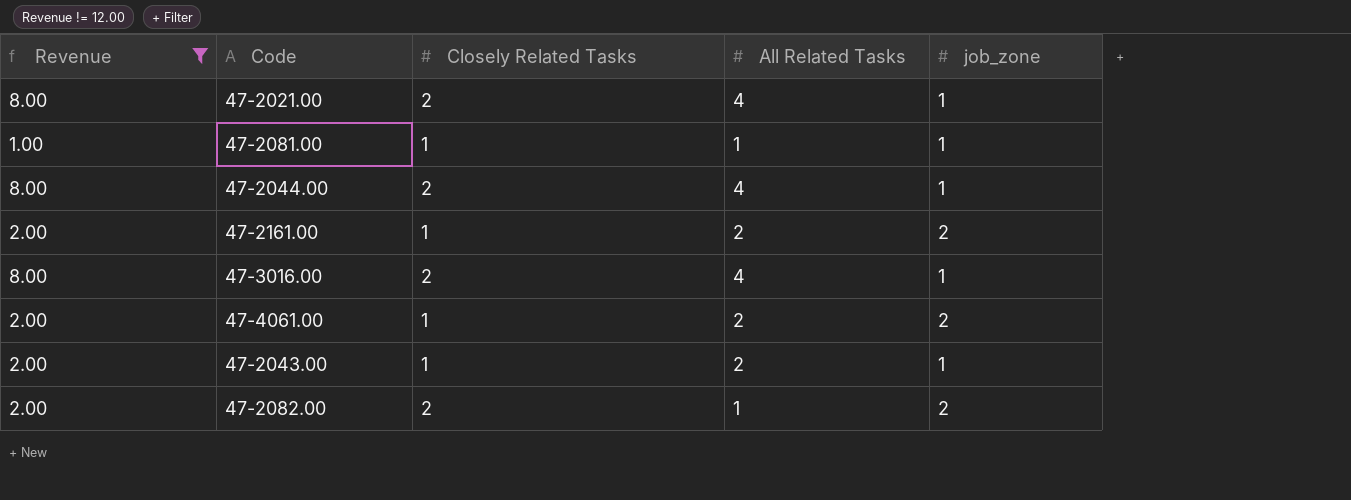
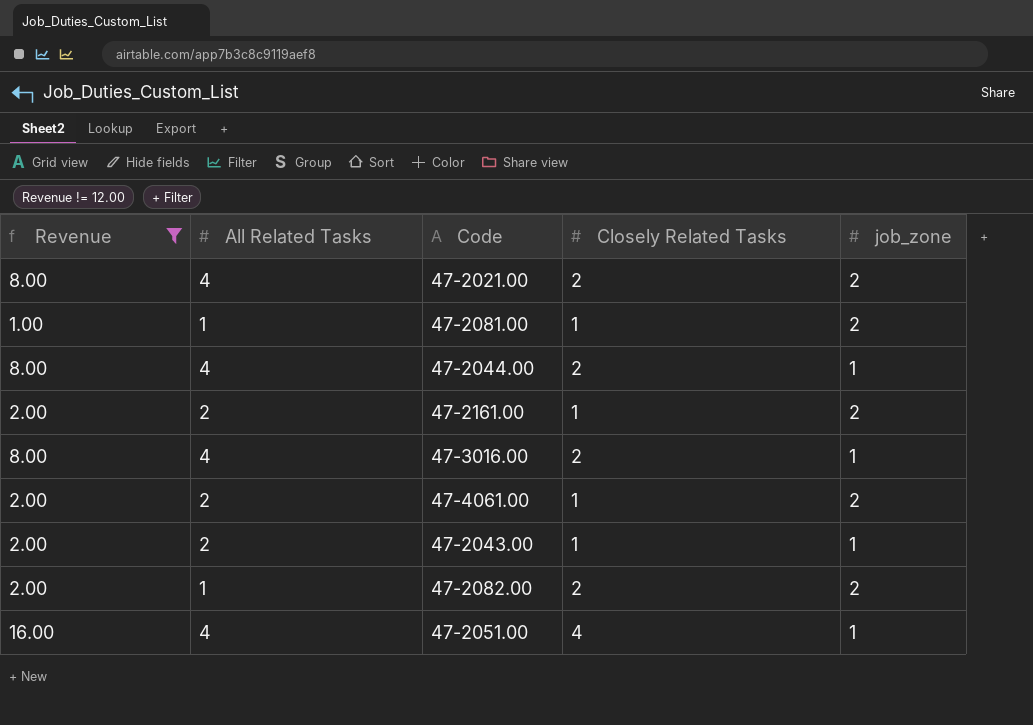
column All Related Tasks | position: 4 -> 2
47-2021.00 | job_zone: 1 -> 2
47-2081.00 | job_zone: 1 -> 2
row 47-2051.00: none -> 16.00 | 4 | 4 | 1

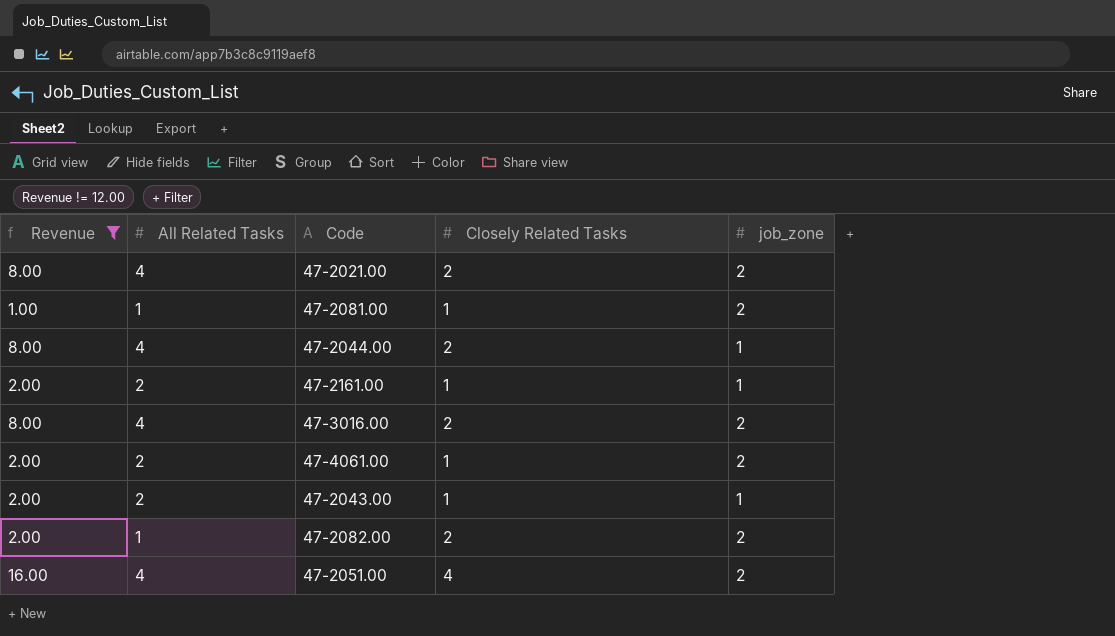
47-2161.00 | job_zone: 2 -> 1
47-3016.00 | job_zone: 1 -> 2
47-2051.00 | job_zone: 1 -> 2

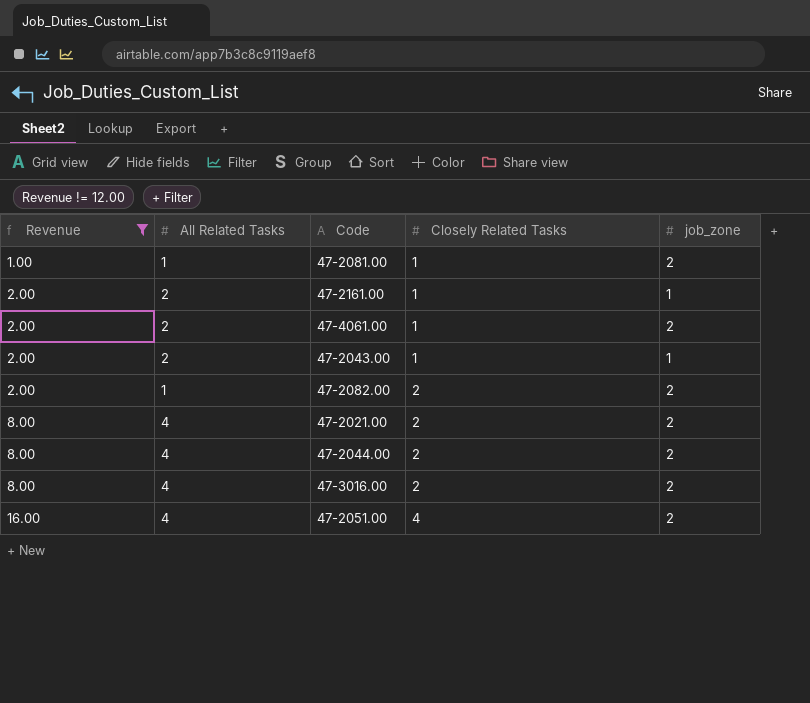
row order: none -> Revenue ascending
47-2044.00 | job_zone: 1 -> 2

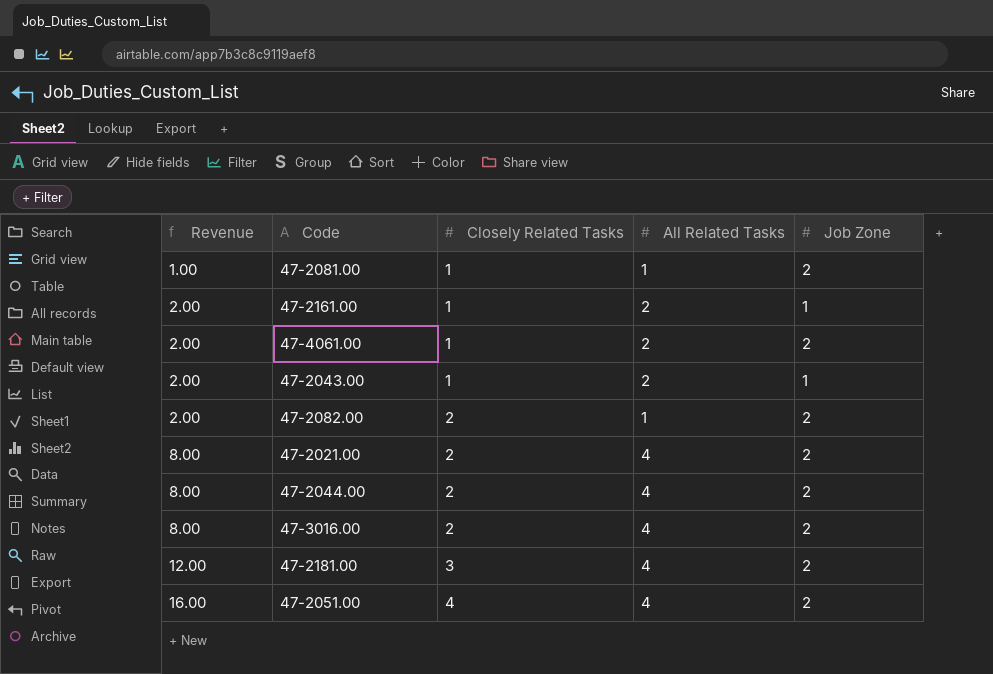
filter: Revenue != 12.00 -> none
column All Related Tasks | position: 2 -> 4
column name: job_zone -> Job Zone

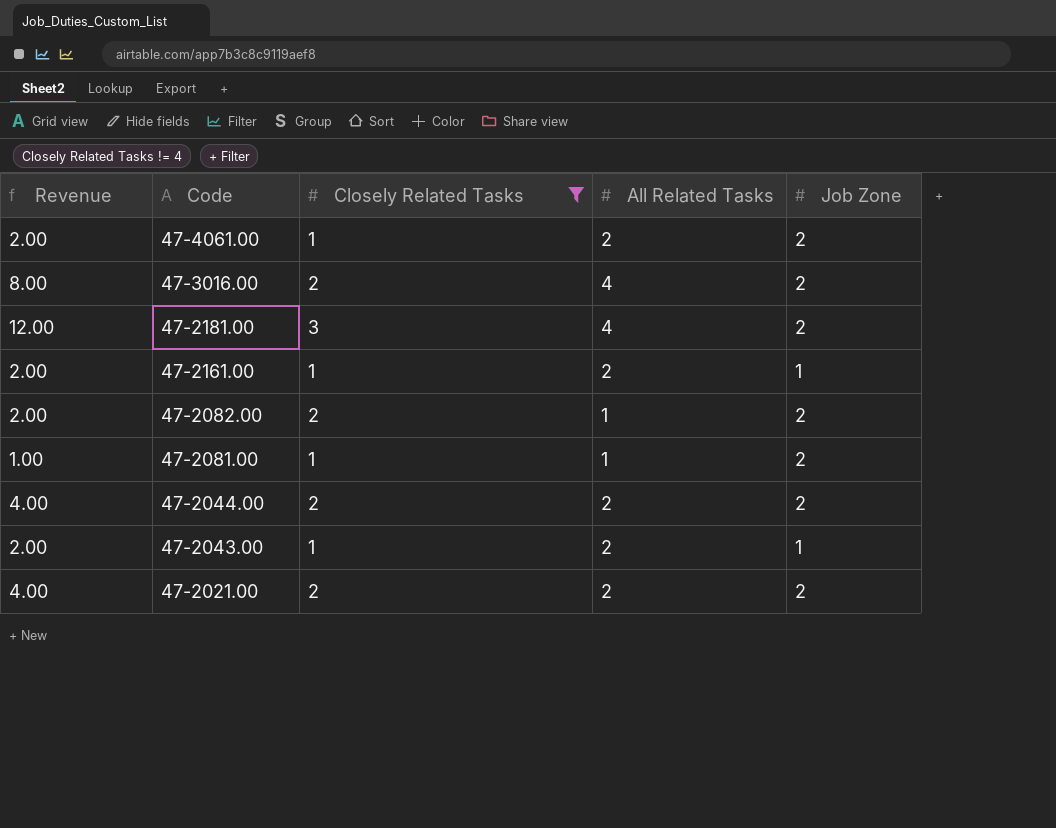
filter: none -> Closely Related Tasks != 4
row order: Revenue ascending -> Code descending
47-2044.00 | Revenue: 8.00 -> 4.00
47-2044.00 | All Related Tasks: 4 -> 2
47-2021.00 | Revenue: 8.00 -> 4.00
47-2021.00 | All Related Tasks: 4 -> 2

